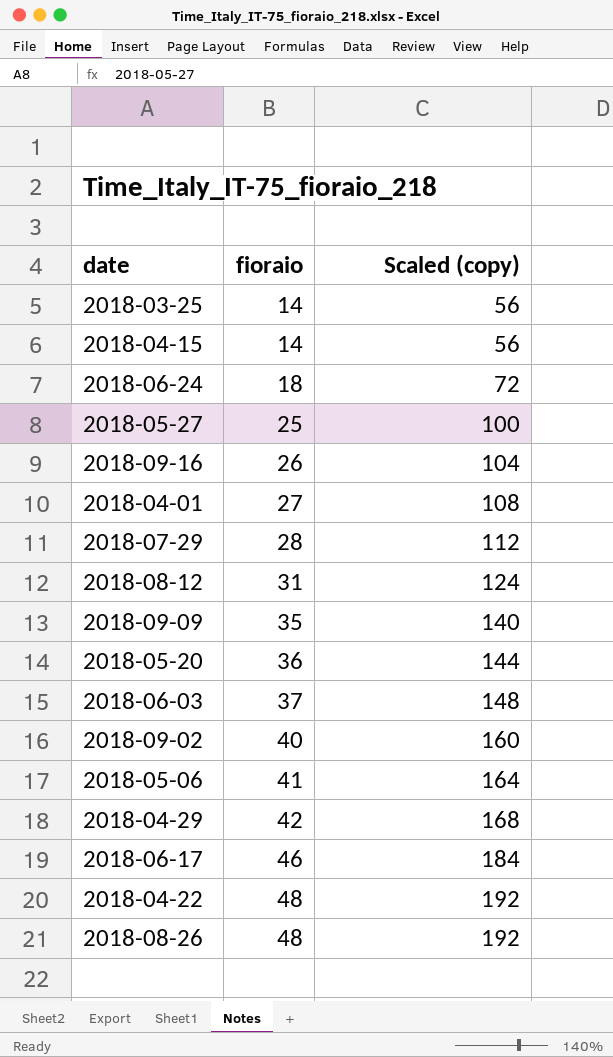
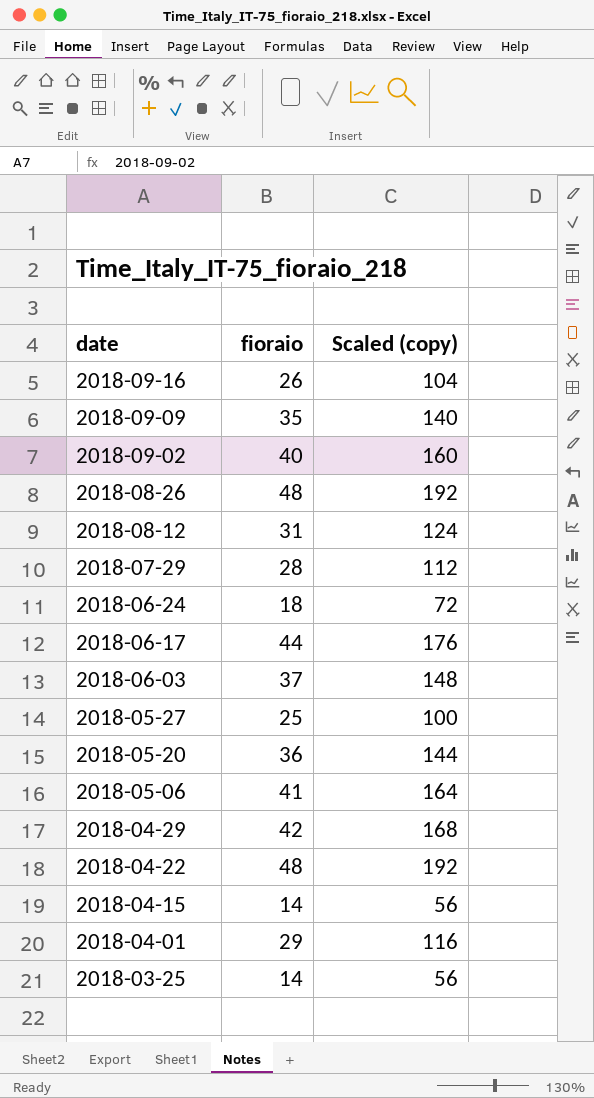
row order: fioraio ascending -> date descending
2018-06-17 | fioraio: 46 -> 44
2018-06-17 | Scaled (copy): 184 -> 176
2018-04-01 | fioraio: 27 -> 29
2018-04-01 | Scaled (copy): 108 -> 116

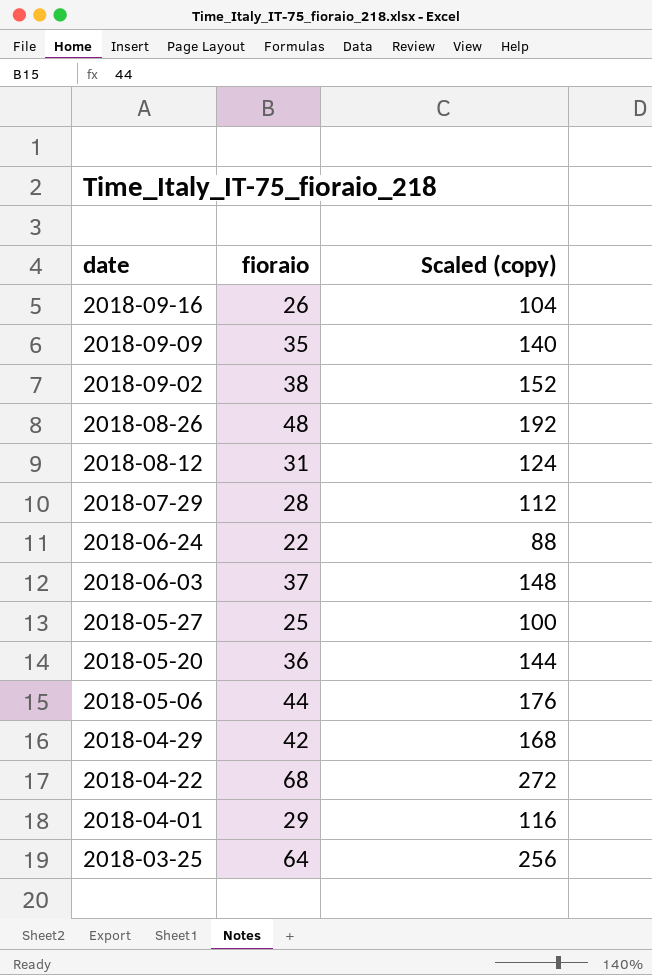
row 2018-06-17: 44 | 176 -> none
row 2018-04-15: 14 | 56 -> none
2018-09-02 | fioraio: 40 -> 38
2018-09-02 | Scaled (copy): 160 -> 152
2018-06-24 | fioraio: 18 -> 22
2018-06-24 | Scaled (copy): 72 -> 88
2018-05-06 | fioraio: 41 -> 44
2018-05-06 | Scaled (copy): 164 -> 176
2018-04-22 | fioraio: 48 -> 68
2018-04-22 | Scaled (copy): 192 -> 272
2018-03-25 | fioraio: 14 -> 64
2018-03-25 | Scaled (copy): 56 -> 256

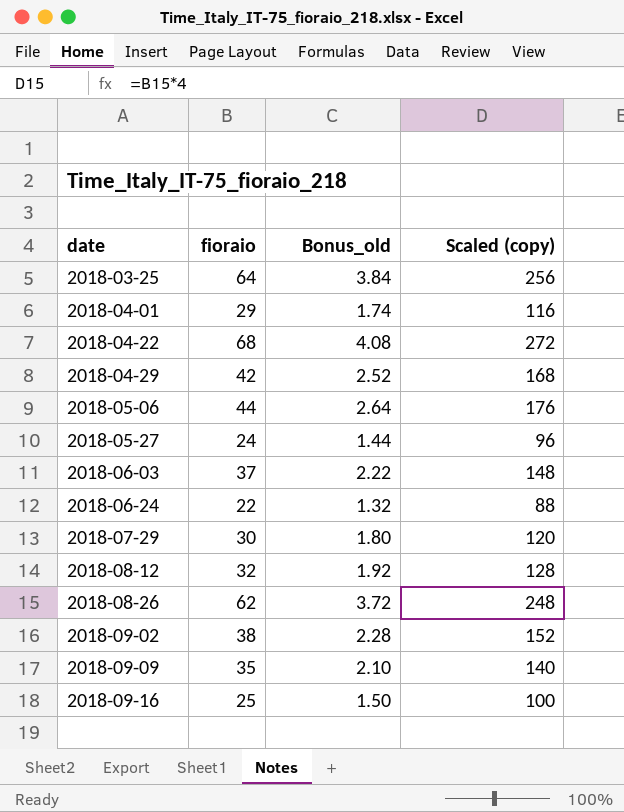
row order: date descending -> date ascending
column Bonus_old | formula: none -> [fioraio] * 0.06
row 2018-05-20: 36 | 144 -> none
2018-05-27 | fioraio: 25 -> 24
2018-05-27 | Scaled (copy): 100 -> 96
2018-07-29 | fioraio: 28 -> 30
2018-07-29 | Scaled (copy): 112 -> 120
2018-08-12 | fioraio: 31 -> 32
2018-08-12 | Scaled (copy): 124 -> 128
2018-08-26 | fioraio: 48 -> 62
2018-08-26 | Scaled (copy): 192 -> 248
2018-09-16 | fioraio: 26 -> 25
2018-09-16 | Scaled (copy): 104 -> 100

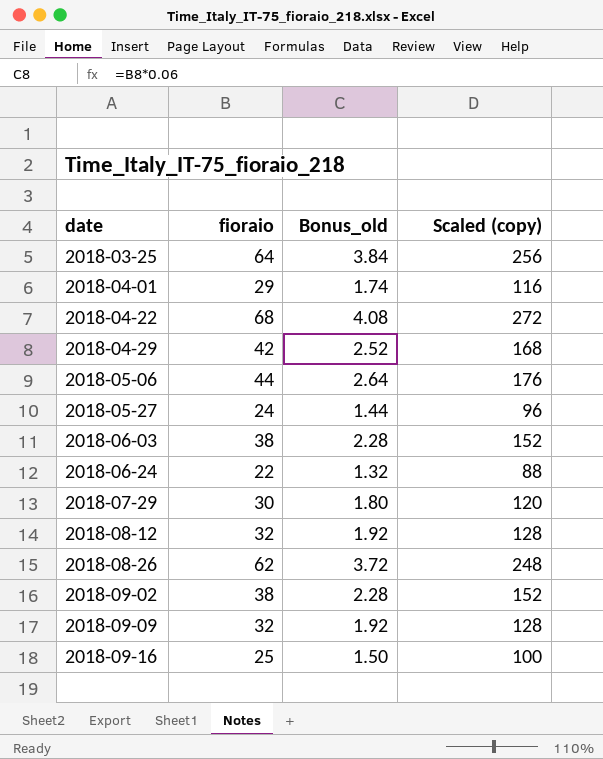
2018-06-03 | fioraio: 37 -> 38
2018-06-03 | Bonus_old: 2.22 -> 2.28
2018-06-03 | Scaled (copy): 148 -> 152
2018-09-09 | fioraio: 35 -> 32
2018-09-09 | Bonus_old: 2.10 -> 1.92
2018-09-09 | Scaled (copy): 140 -> 128

